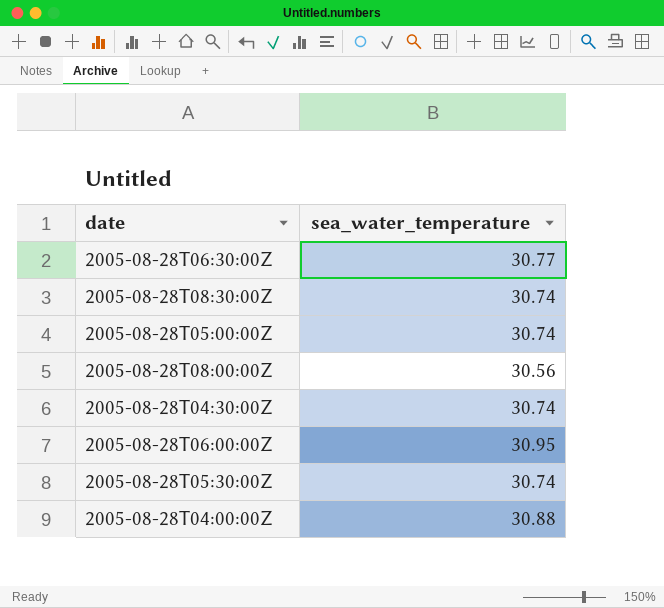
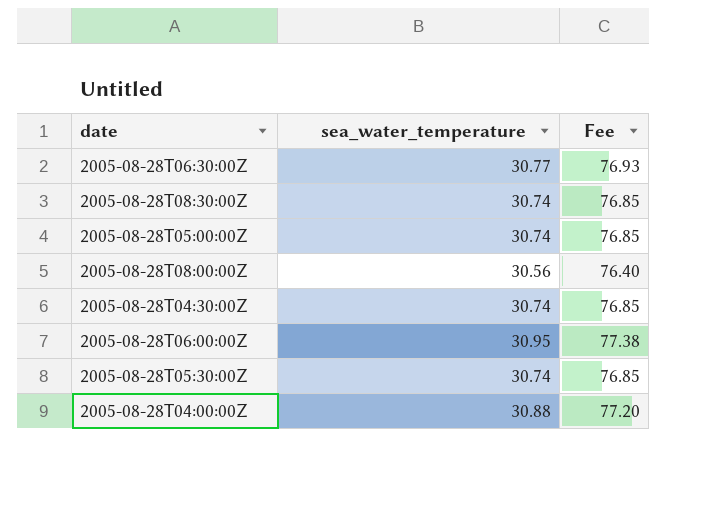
column Fee | formula: none -> [sea_water_temperature] * 2.5

